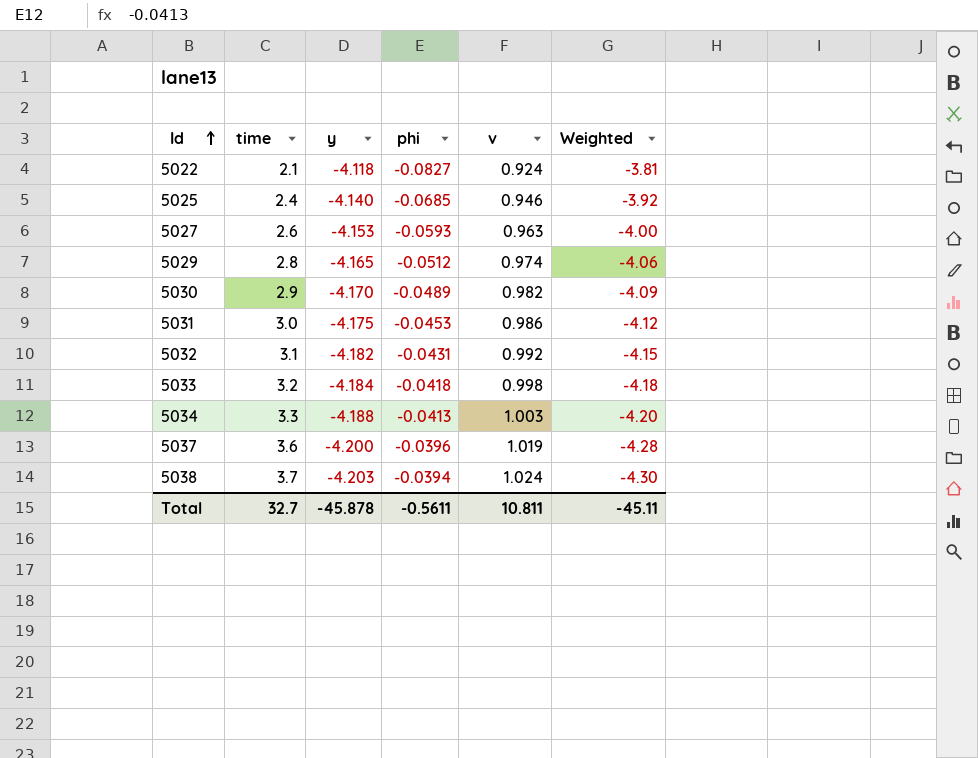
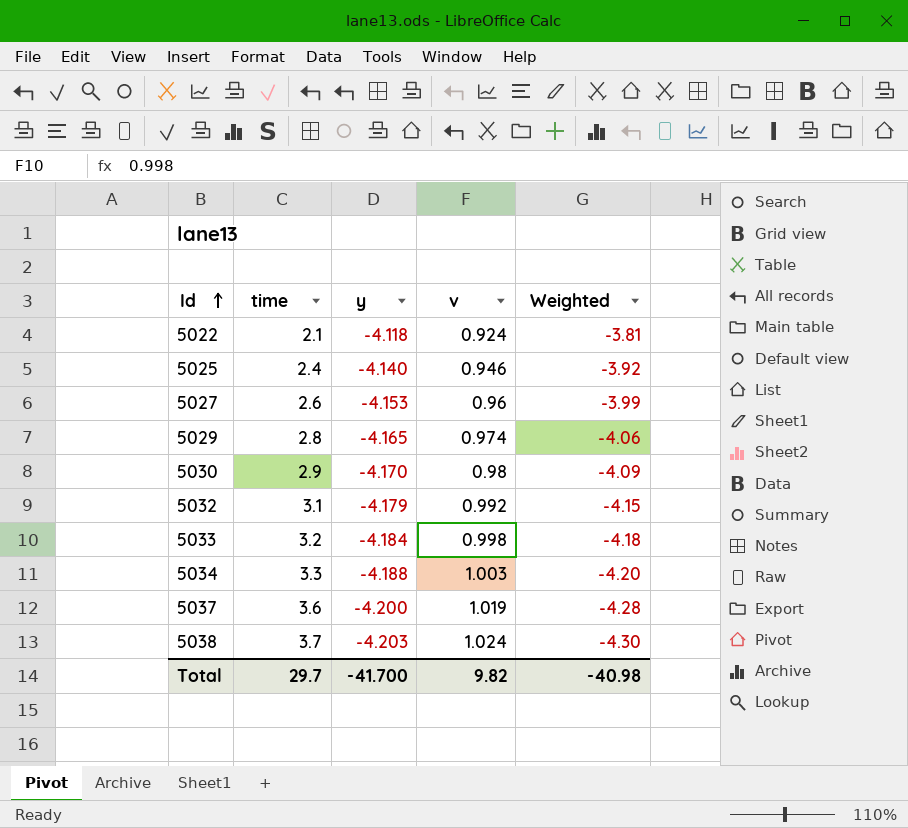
column phi | position: 4 -> none
row 5031: 3.0 | -4.175 | -0.0453 | 0.986 | -4.12 -> none
5027 | v: 0.963 -> 0.96
5027 | Weighted: -4.00 -> -3.99
5030 | v: 0.982 -> 0.98
5032 | y: -4.182 -> -4.179
Total | time: 32.7 -> 29.7
Total | y: -45.878 -> -41.700
Total | v: 10.811 -> 9.82
Total | Weighted: -45.11 -> -40.98

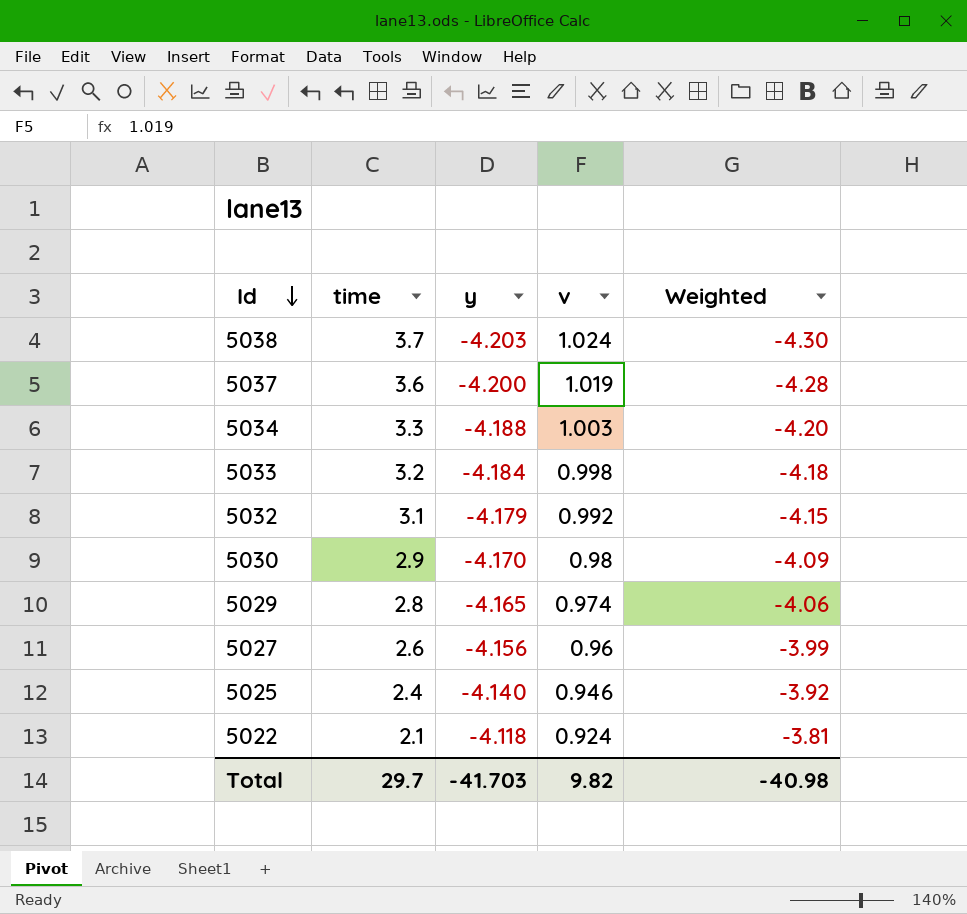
row order: Id ascending -> Id descending
5027 | y: -4.153 -> -4.156
Total | y: -41.700 -> -41.703

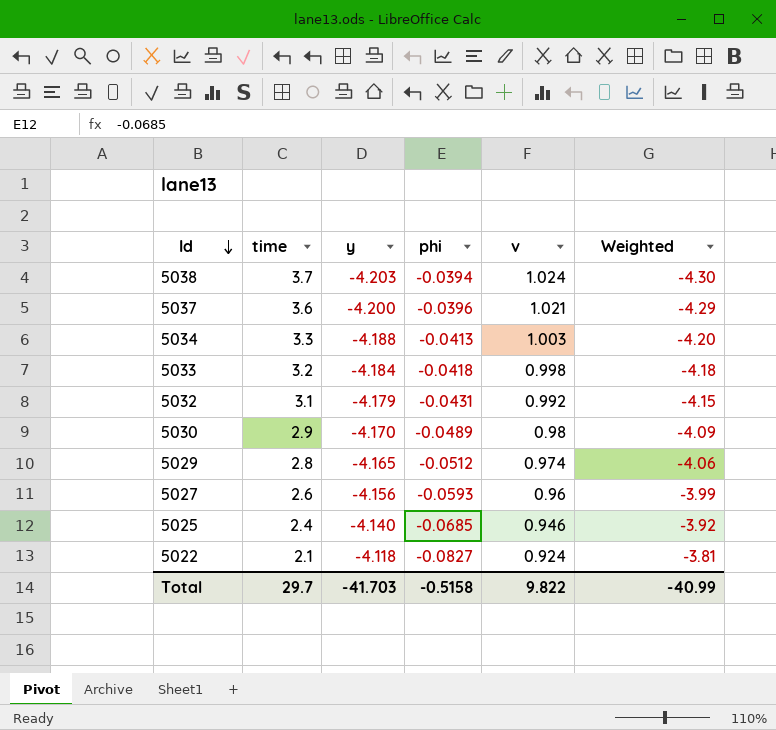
column phi | position: none -> 4
5037 | v: 1.019 -> 1.021
5037 | Weighted: -4.28 -> -4.29
Total | v: 9.82 -> 9.822
Total | Weighted: -40.98 -> -40.99

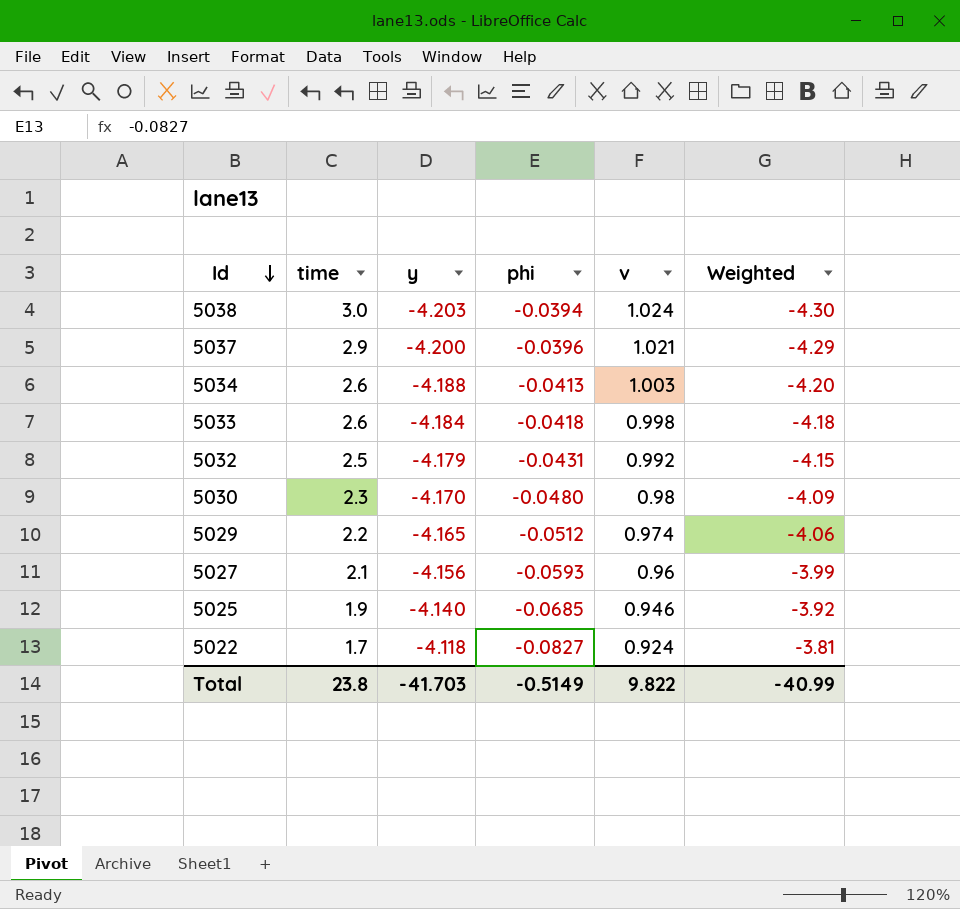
5038 | time: 3.7 -> 3.0
5037 | time: 3.6 -> 2.9
5034 | time: 3.3 -> 2.6
5033 | time: 3.2 -> 2.6
5032 | time: 3.1 -> 2.5
5030 | time: 2.9 -> 2.3
5030 | phi: -0.0489 -> -0.0480
5029 | time: 2.8 -> 2.2
5027 | time: 2.6 -> 2.1
5025 | time: 2.4 -> 1.9
5022 | time: 2.1 -> 1.7
Total | time: 29.7 -> 23.8
Total | phi: -0.5158 -> -0.5149

